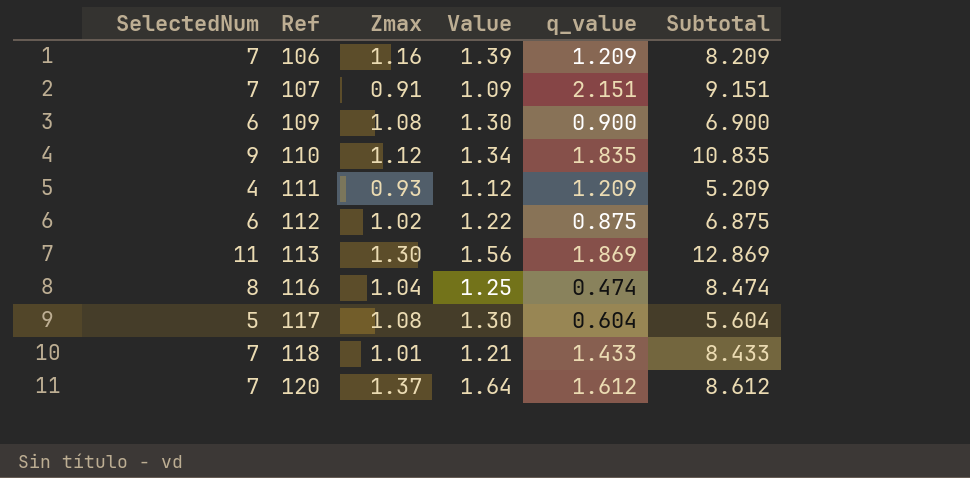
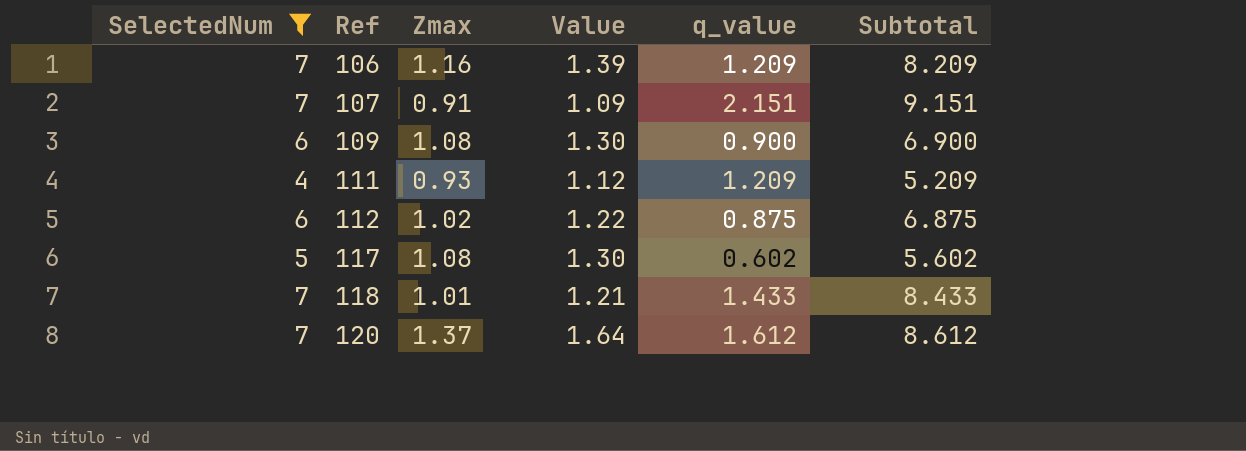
filter: none -> SelectedNum <= 7
117 | q_value: 0.604 -> 0.602
117 | Subtotal: 5.604 -> 5.602

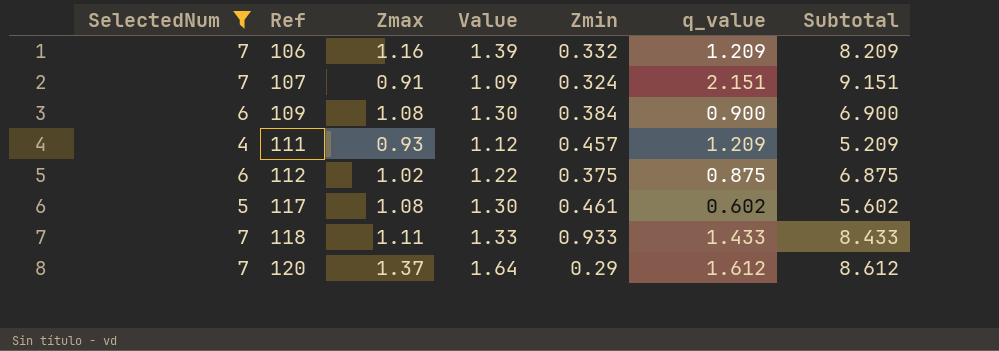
column Zmin | position: none -> 5
118 | Zmax: 1.01 -> 1.11
118 | Value: 1.21 -> 1.33

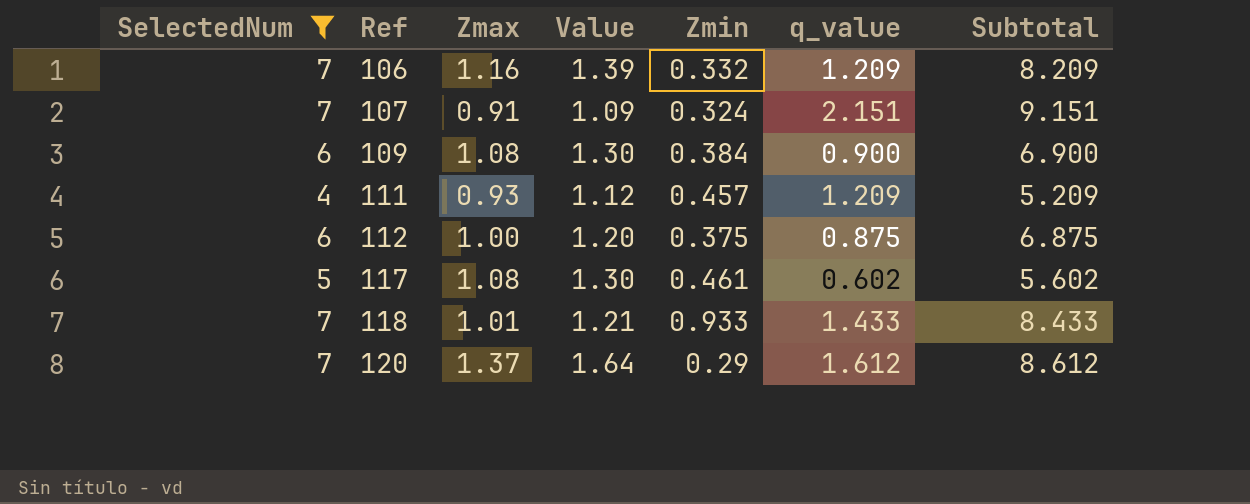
112 | Zmax: 1.02 -> 1.00
112 | Value: 1.22 -> 1.20
118 | Zmax: 1.11 -> 1.01
118 | Value: 1.33 -> 1.21

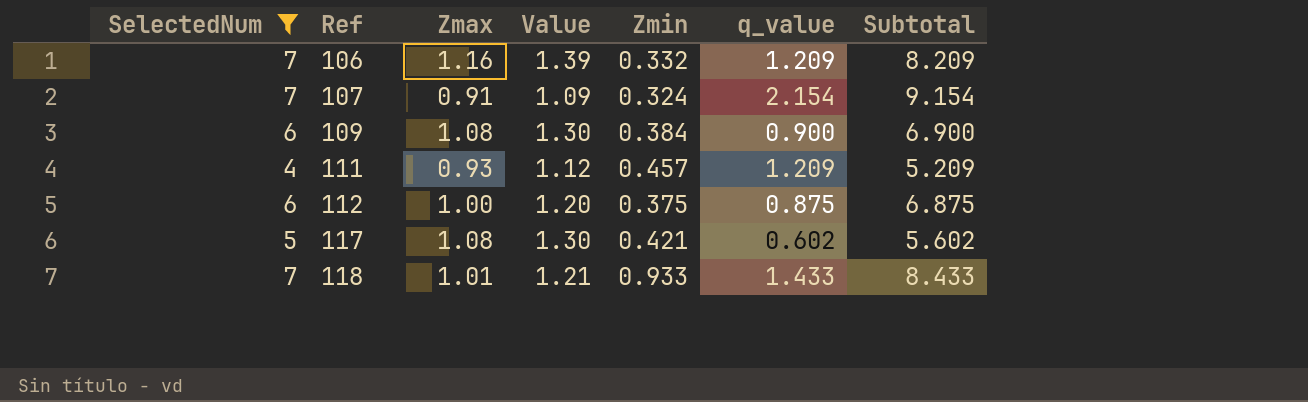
row 120: 7 | 1.37 | 1.64 | 0.29 | 1.612 | 8.612 -> none
107 | q_value: 2.151 -> 2.154
107 | Subtotal: 9.151 -> 9.154
117 | Zmin: 0.461 -> 0.421

